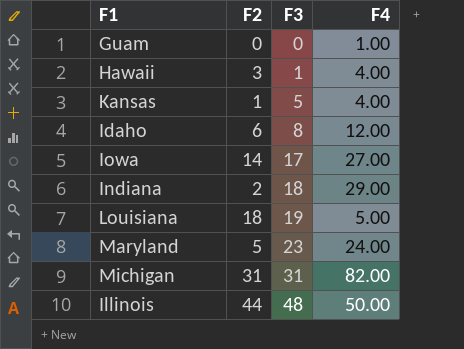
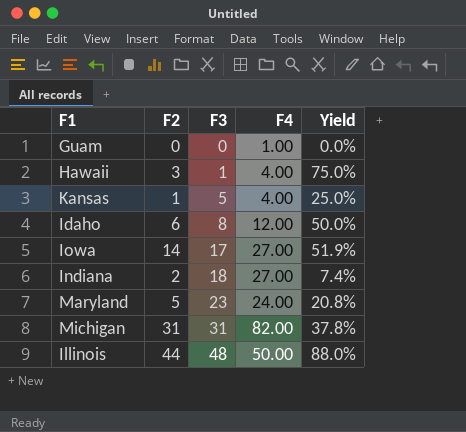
column Yield | formula: none -> [F2] / [F4]
row Louisiana: 18 | 19 | 5.00 -> none
Indiana | F4: 29.00 -> 27.00

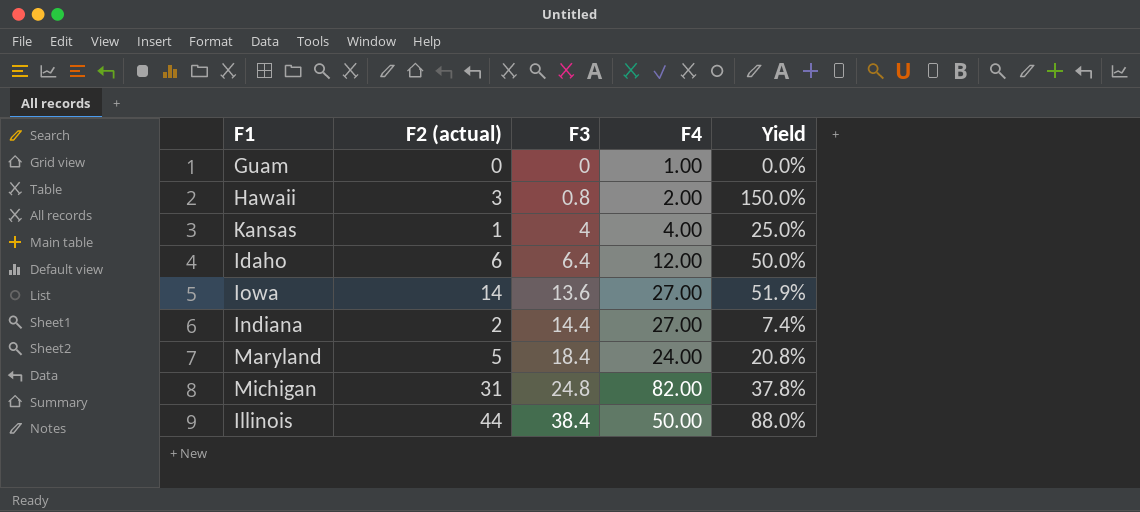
column name: F2 -> F2 (actual)
Hawaii | F3: 1 -> 0.8
Hawaii | F4: 4.00 -> 2.00
Hawaii | Yield: 75.0% -> 150.0%
Kansas | F3: 5 -> 4
Idaho | F3: 8 -> 6.4
Iowa | F3: 17 -> 13.6
Indiana | F3: 18 -> 14.4
Maryland | F3: 23 -> 18.4
Michigan | F3: 31 -> 24.8
Illinois | F3: 48 -> 38.4

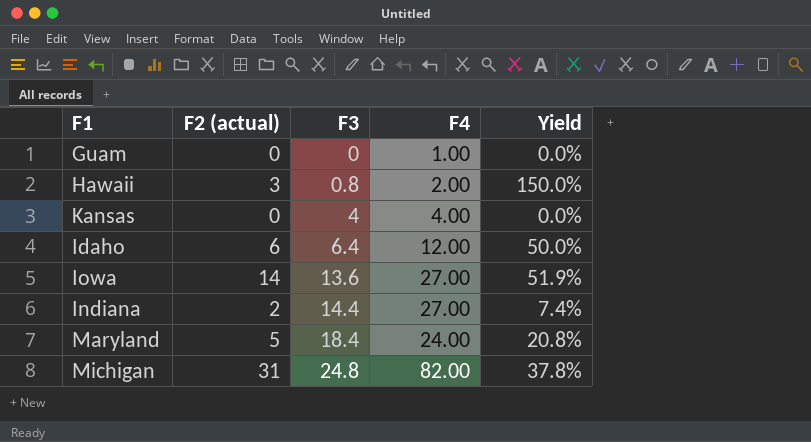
row Illinois: 44 | 38.4 | 50.00 | 88.0% -> none
Kansas | F2 (actual): 1 -> 0
Kansas | Yield: 25.0% -> 0.0%

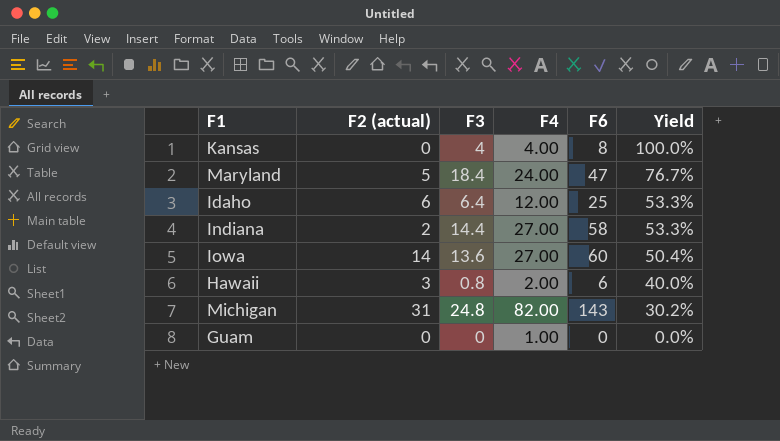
row order: F3 ascending -> Yield descending
column F6 | position: none -> 5
column Yield | formula: [F2 (actual)] / [F4] -> [F3] / [F4]

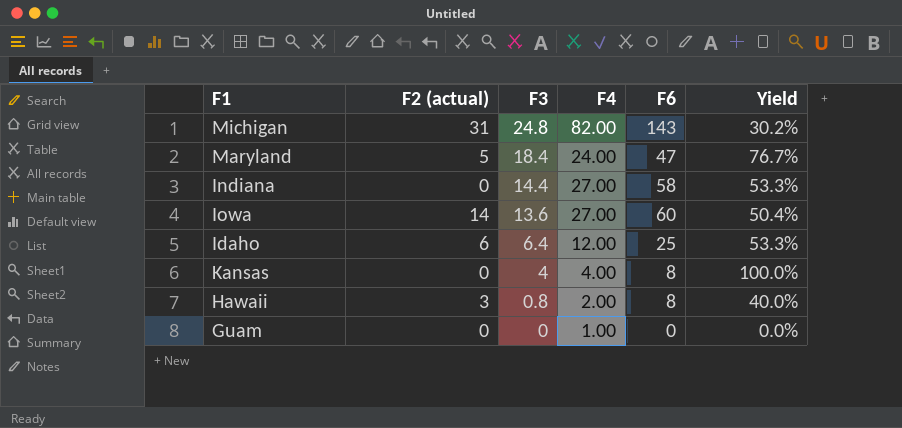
row order: Yield descending -> F3 descending
Indiana | F2 (actual): 2 -> 0
Hawaii | F6: 6 -> 8

